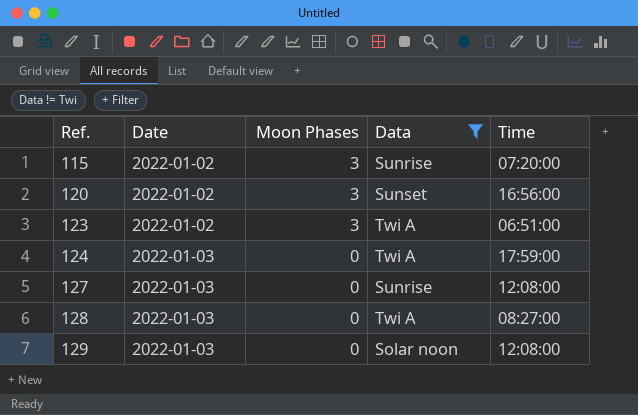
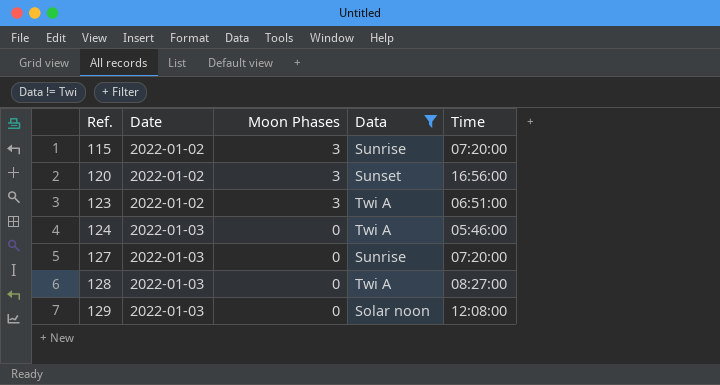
124 | Time: 17:59:00 -> 05:46:00
127 | Time: 12:08:00 -> 07:20:00

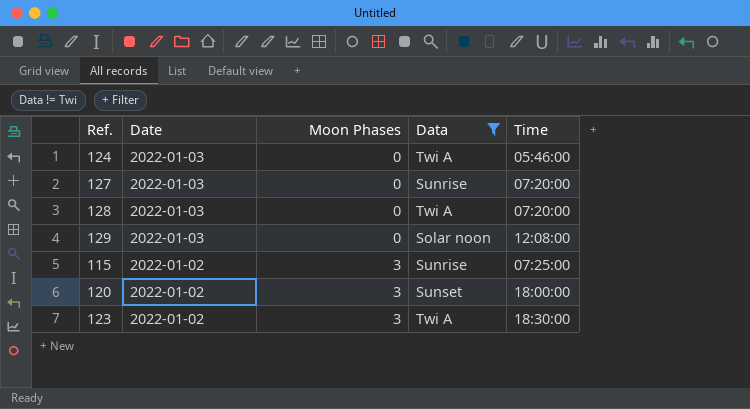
row order: Ref. ascending -> Date descending
128 | Time: 08:27:00 -> 07:20:00
115 | Time: 07:20:00 -> 07:25:00
120 | Time: 16:56:00 -> 18:00:00
123 | Time: 06:51:00 -> 18:30:00

